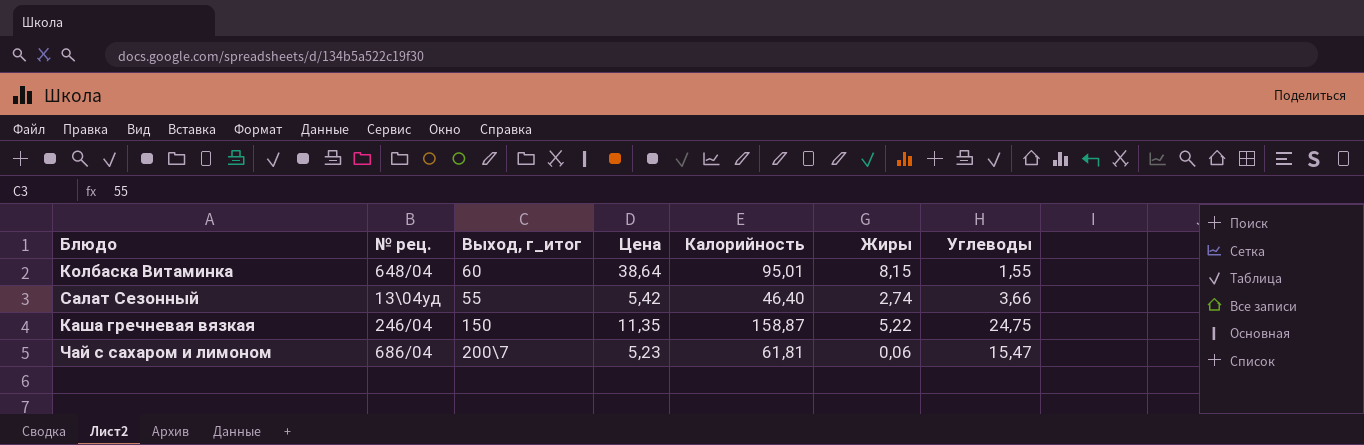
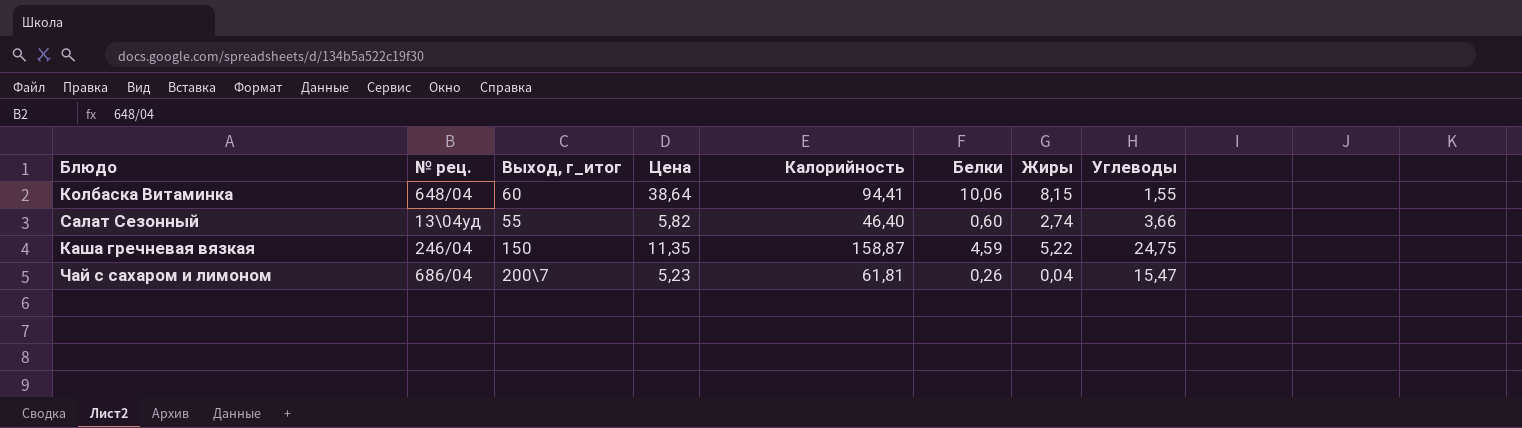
column Белки | position: none -> 6
Колбаска Витаминка | Калорийность: 95,01 -> 94,41
Салат Сезонный | Цена: 5,42 -> 5,82
Чай с сахаром и лимоном | Жиры: 0,06 -> 0,04

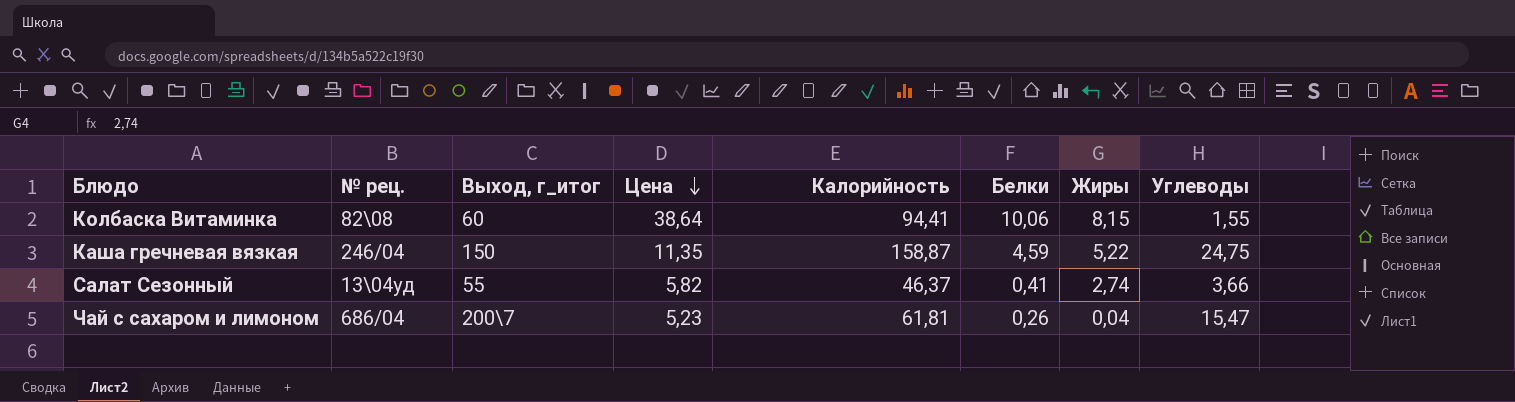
row order: none -> Цена descending
Колбаска Витаминка | № рец.: 648/04 -> 82\08
Салат Сезонный | Калорийность: 46,40 -> 46,37
Салат Сезонный | Белки: 0,60 -> 0,41

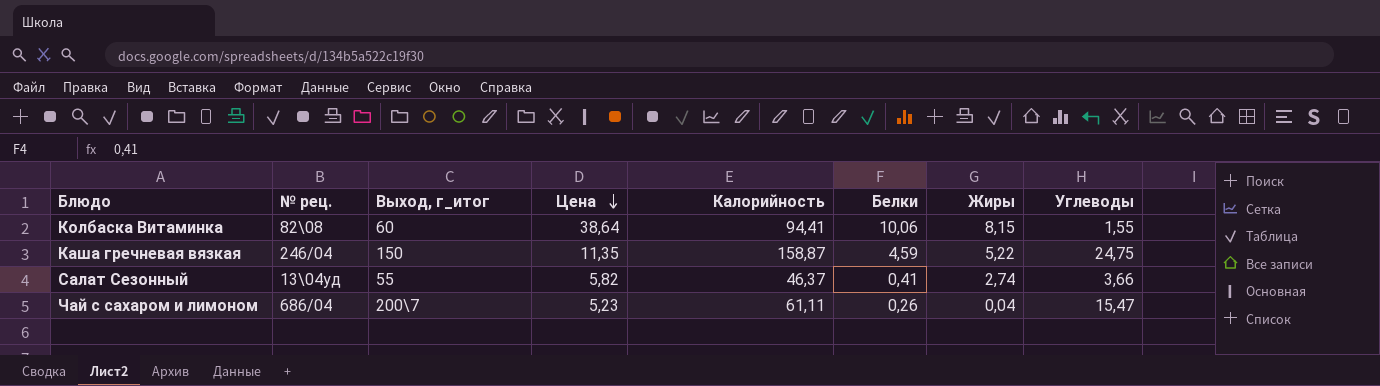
Чай с сахаром и лимоном | Калорийность: 61,81 -> 61,11

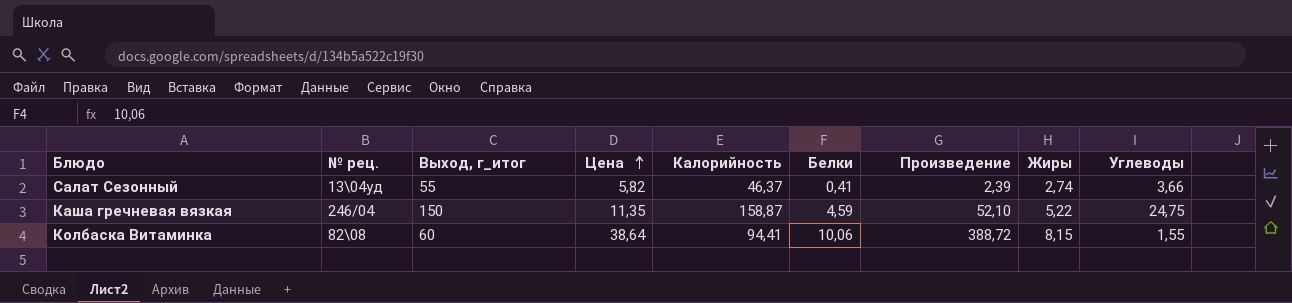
row order: Цена descending -> Цена ascending
column Произведение | formula: none -> [Цена] * [Белки]
row Чай с сахаром и лимоном: 686/04 | 200\7 | 5,23 | 61,11 | 0,26 | 0,04 | 15,47 -> none

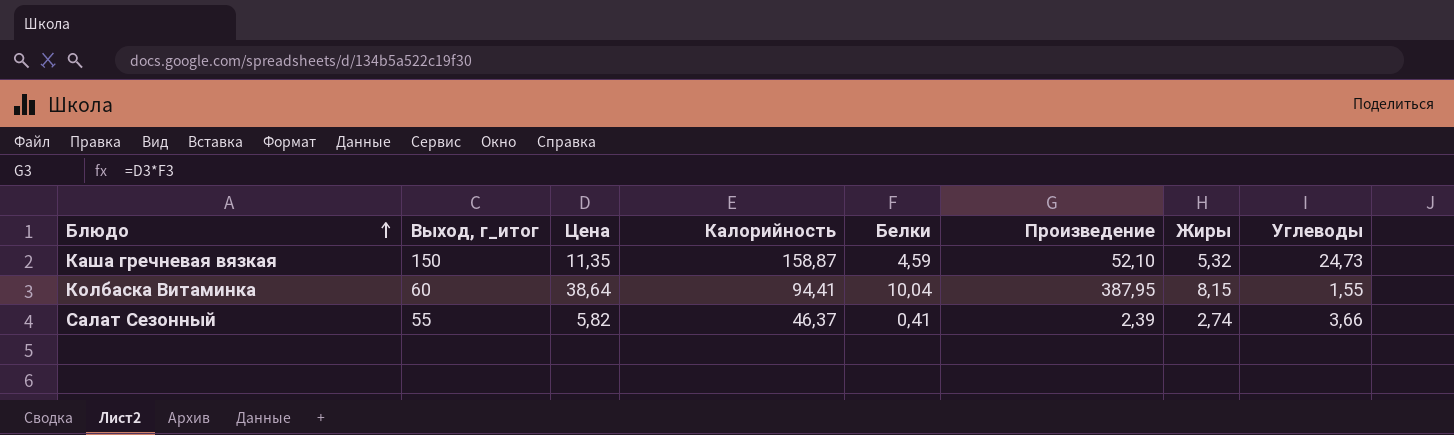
row order: Цена ascending -> Блюдо ascending
column № рец. | position: 2 -> none
Каша гречневая вязкая | Жиры: 5,22 -> 5,32
Каша гречневая вязкая | Углеводы: 24,75 -> 24,73
Колбаска Витаминка | Белки: 10,06 -> 10,04
Колбаска Витаминка | Произведение: 388,72 -> 387,95

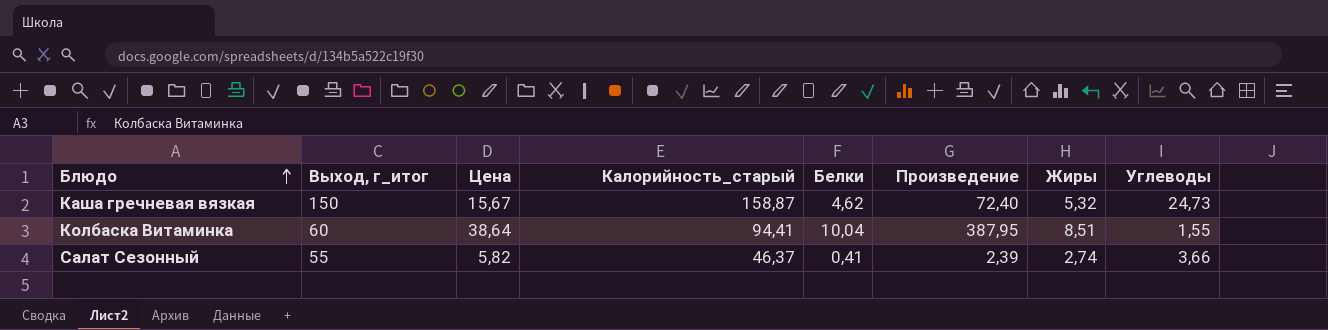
column name: Калорийность -> Калорийность_старый
Каша гречневая вязкая | Цена: 11,35 -> 15,67
Каша гречневая вязкая | Белки: 4,59 -> 4,62
Каша гречневая вязкая | Произведение: 52,10 -> 72,40
Колбаска Витаминка | Жиры: 8,15 -> 8,51

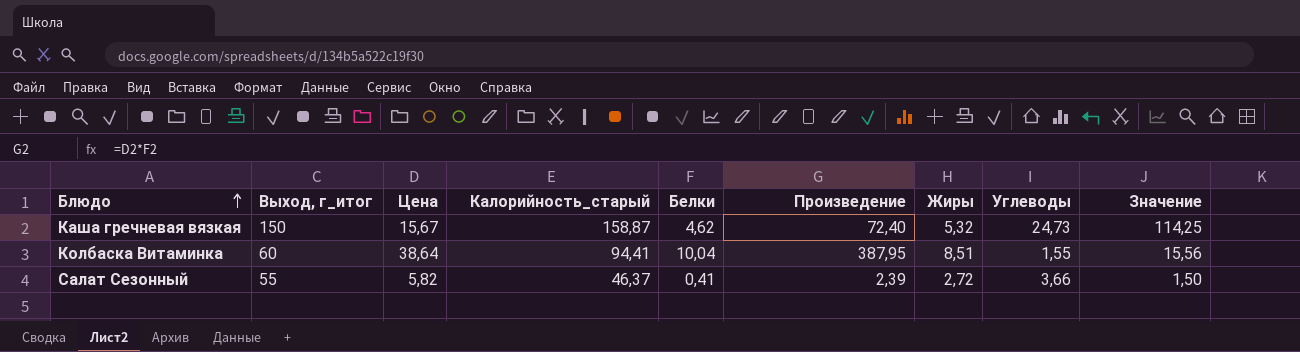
column Значение | formula: none -> [Белки] * [Углеводы]
Салат Сезонный | Жиры: 2,74 -> 2,72

